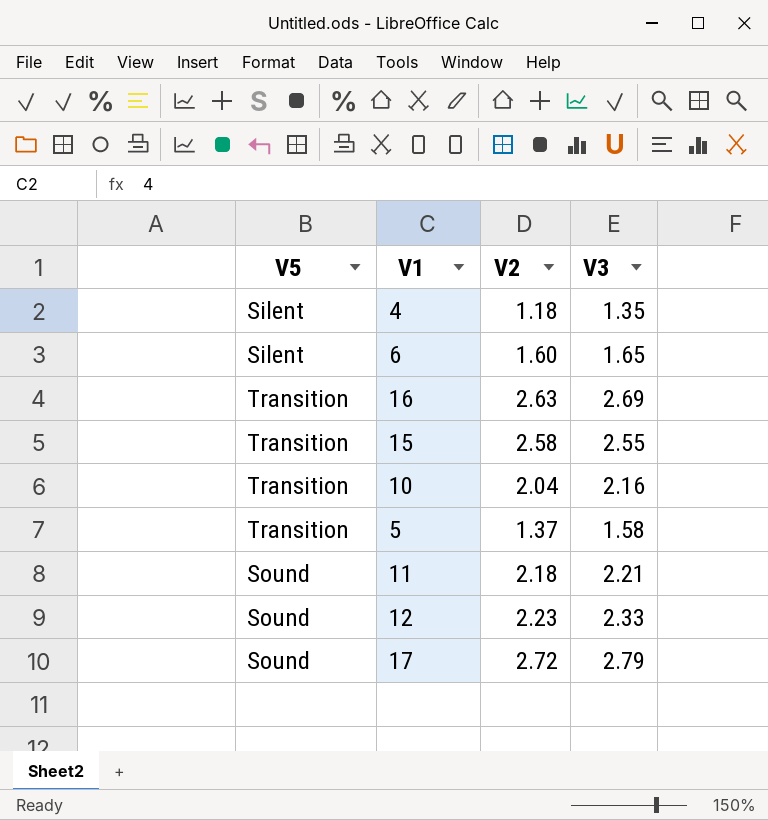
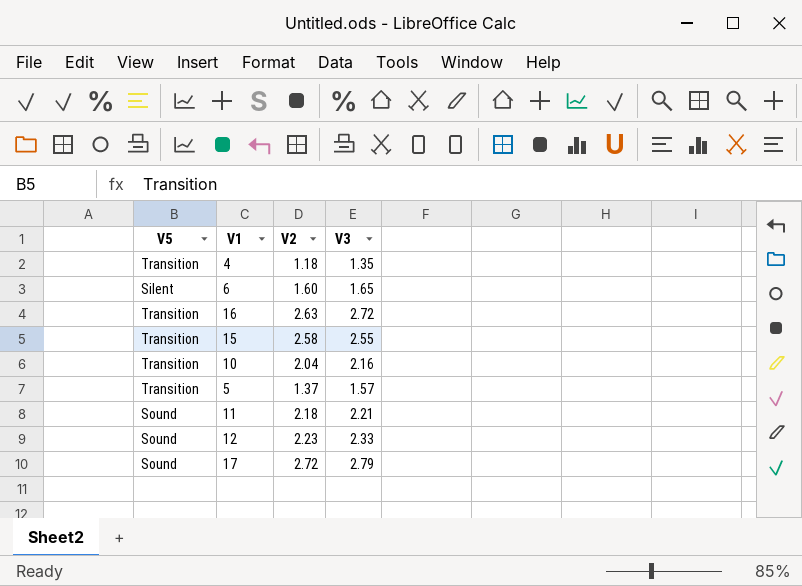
4 | V5: Silent -> Transition
16 | V3: 2.69 -> 2.72
5 | V3: 1.58 -> 1.57

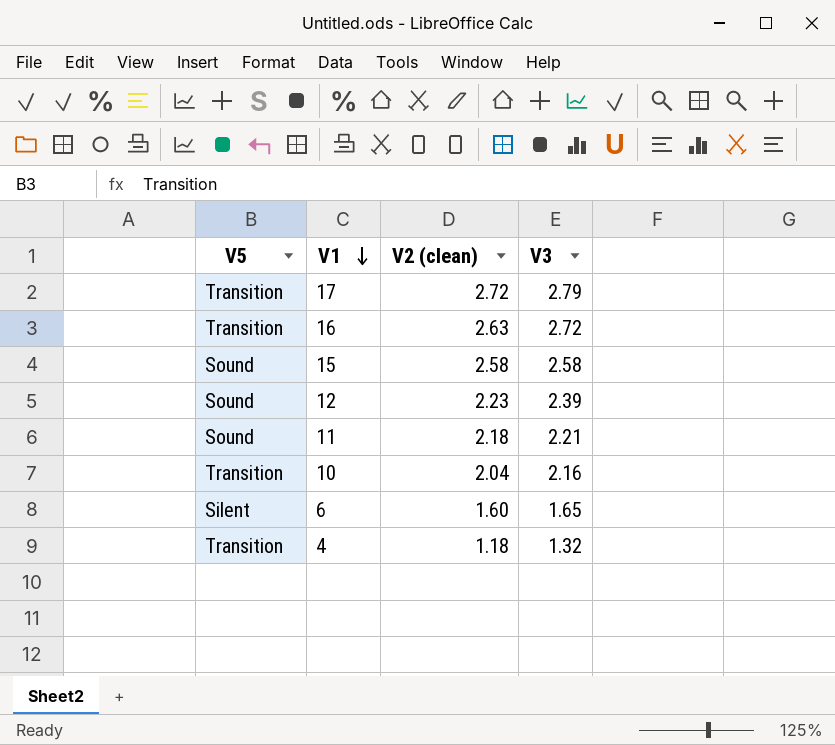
row order: none -> V1 descending
column name: V2 -> V2 (clean)
row 5: Transition | 1.37 | 1.57 -> none
17 | V5: Sound -> Transition
15 | V5: Transition -> Sound
15 | V3: 2.55 -> 2.58
12 | V3: 2.33 -> 2.39
4 | V3: 1.35 -> 1.32

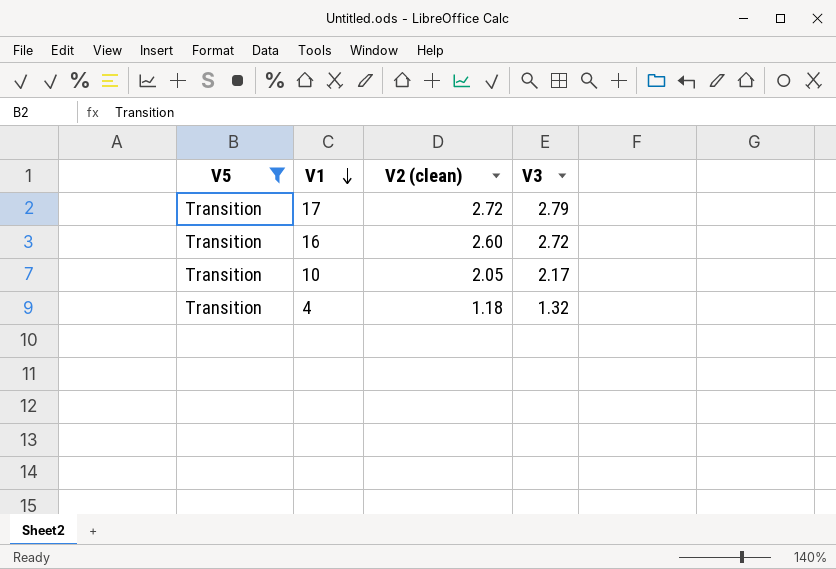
filter: none -> V5 = Transition
16 | V2 (clean): 2.63 -> 2.60
10 | V2 (clean): 2.04 -> 2.05
10 | V3: 2.16 -> 2.17

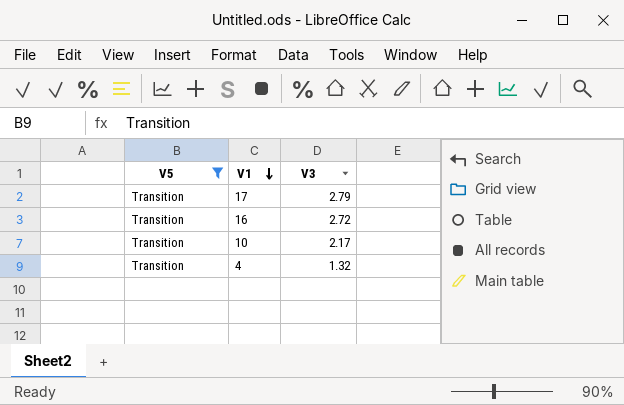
column V2 (clean) | position: 3 -> none

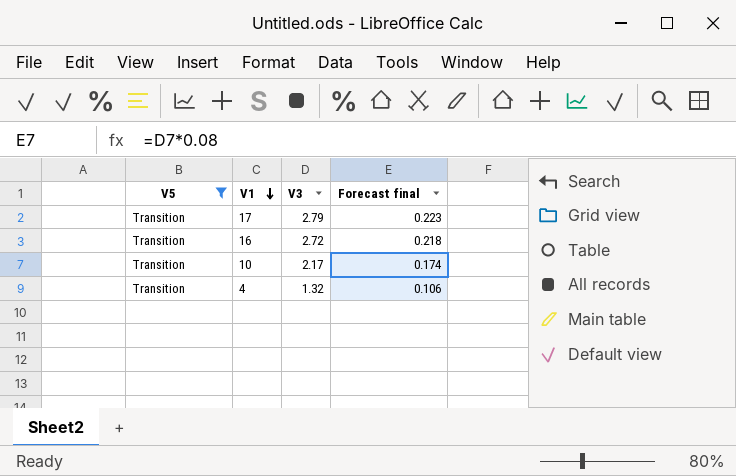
column Forecast final | formula: none -> [V3] * 0.08

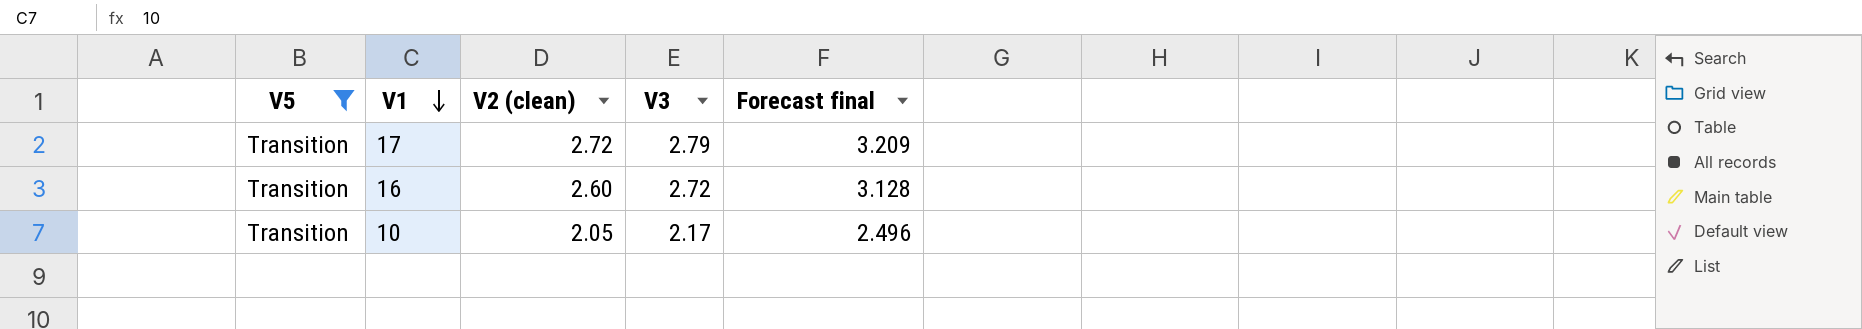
column V2 (clean) | position: none -> 3
column Forecast final | formula: [V3] * 0.08 -> [V3] * 1.15
row 4: Transition | 1.32 | 0.106 -> none

